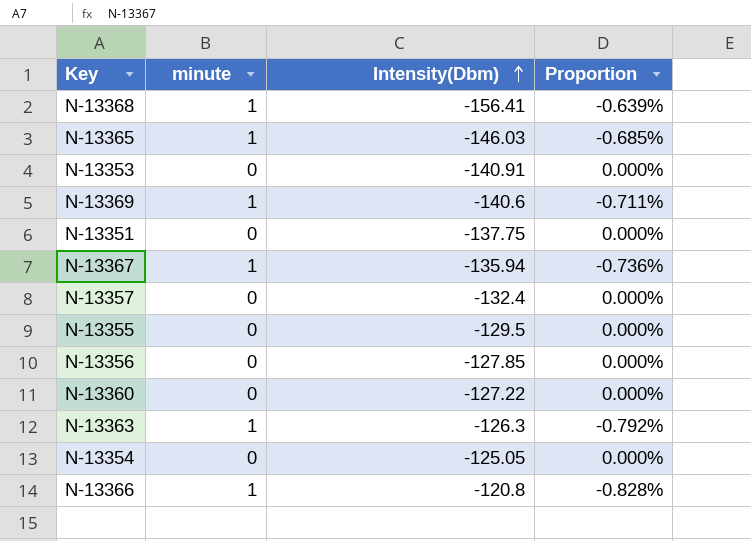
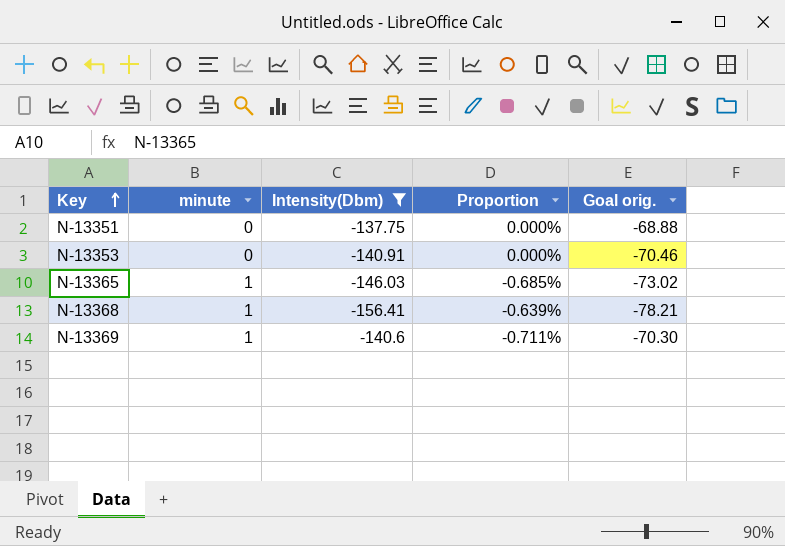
filter: none -> Intensity(Dbm) <= -137.75
row order: Intensity(Dbm) ascending -> Key ascending
column Goal orig. | formula: none -> [Intensity(Dbm)] * 0.5

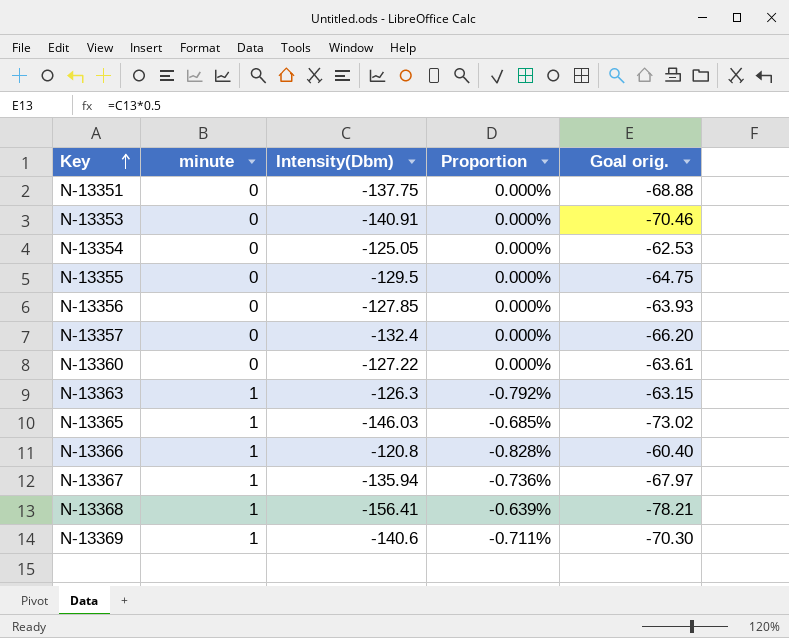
filter: Intensity(Dbm) <= -137.75 -> none

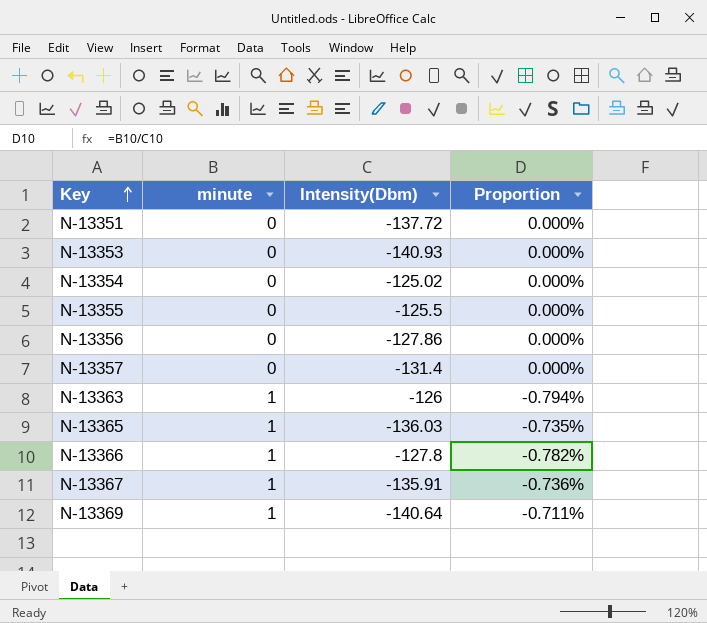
column Goal orig. | formula: [Intensity(Dbm)] * 0.5 -> none
row N-13360: 0 | -127.22 | 0.000% | -63.61 -> none
row N-13368: 1 | -156.41 | -0.639% | -78.21 -> none
N-13351 | Intensity(Dbm): -137.75 -> -137.72
N-13353 | Intensity(Dbm): -140.91 -> -140.93
N-13354 | Intensity(Dbm): -125.05 -> -125.02
N-13355 | Intensity(Dbm): -129.5 -> -125.5
N-13356 | Intensity(Dbm): -127.85 -> -127.86
N-13357 | Intensity(Dbm): -132.4 -> -131.4
N-13363 | Intensity(Dbm): -126.3 -> -126
N-13363 | Proportion: -0.792% -> -0.794%
N-13365 | Intensity(Dbm): -146.03 -> -136.03
N-13365 | Proportion: -0.685% -> -0.735%
N-13366 | Intensity(Dbm): -120.8 -> -127.8
N-13366 | Proportion: -0.828% -> -0.782%
N-13367 | Intensity(Dbm): -135.94 -> -135.91
N-13369 | Intensity(Dbm): -140.6 -> -140.64

